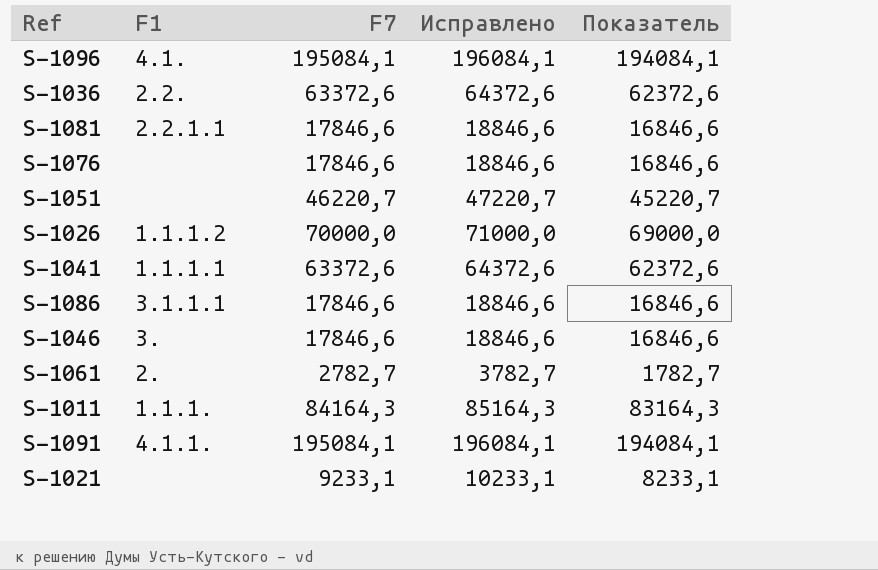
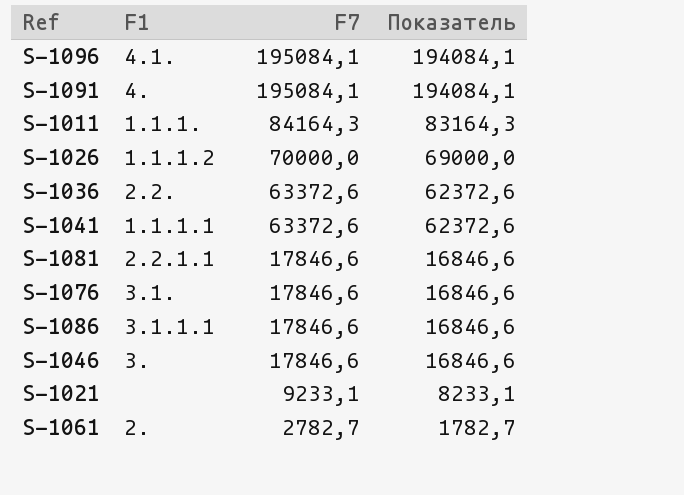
row order: none -> F7 descending
column Исправлено | formula: [F7] + 1000 -> none
row S-1051: none | 46220,7 | 47220,7 | 45220,7 -> none
S-1091 | F1: 4.1.1. -> 4.
S-1076 | F1: none -> 3.1.

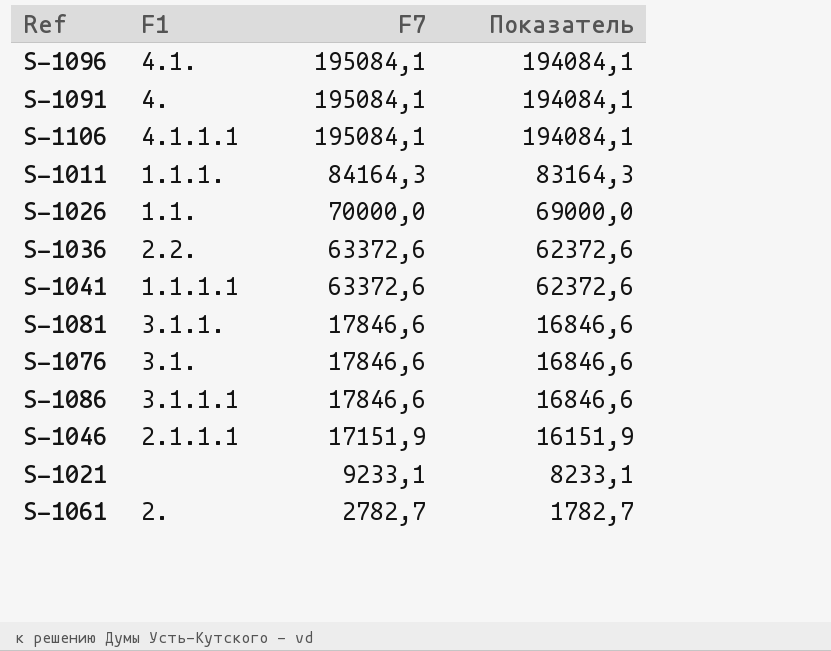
row S-1106: none -> 4.1.1.1 | 195084,1 | 194084,1
S-1026 | F1: 1.1.1.2 -> 1.1.
S-1081 | F1: 2.2.1.1 -> 3.1.1.
S-1046 | F1: 3. -> 2.1.1.1
S-1046 | F7: 17846,6 -> 17151,9
S-1046 | Показатель: 16846,6 -> 16151,9

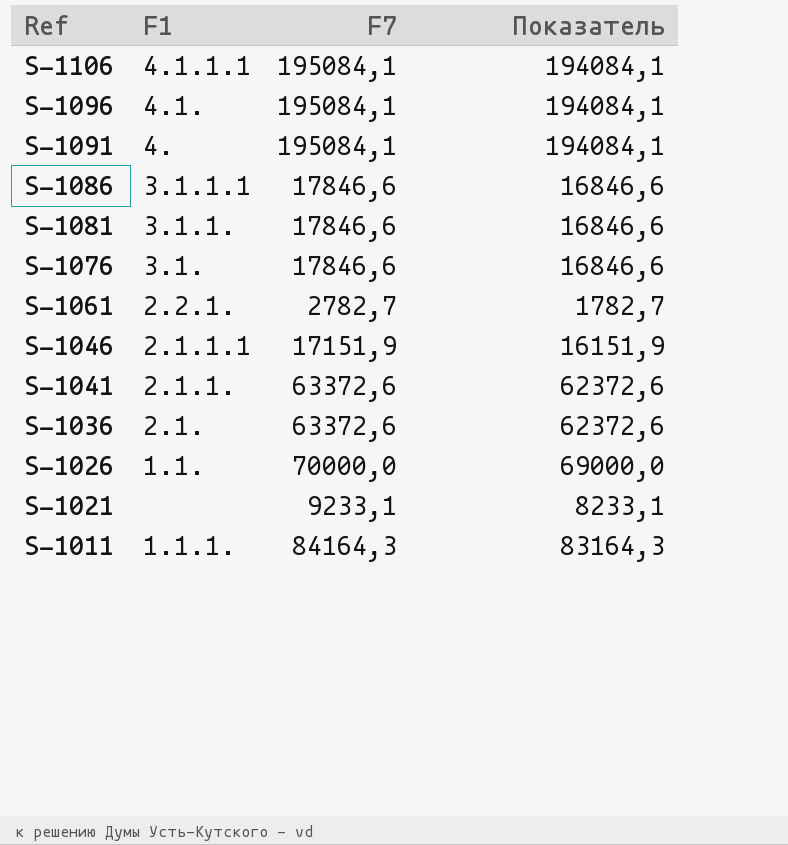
row order: F7 descending -> Ref descending
S-1061 | F1: 2. -> 2.2.1.
S-1041 | F1: 1.1.1.1 -> 2.1.1.
S-1036 | F1: 2.2. -> 2.1.

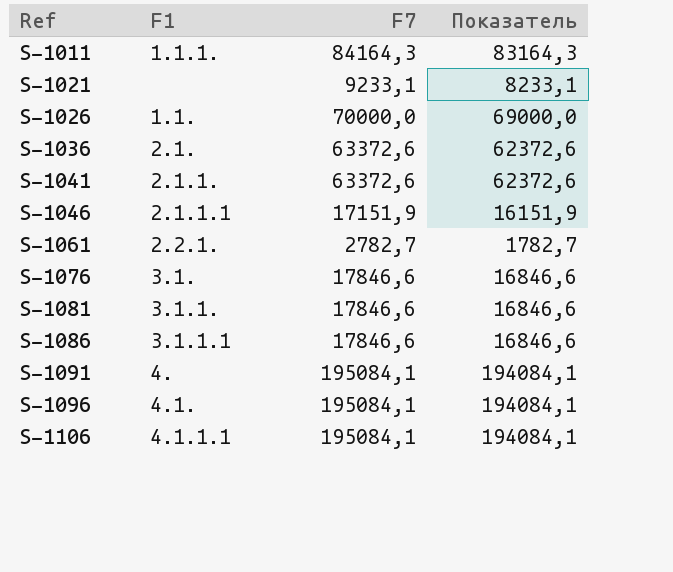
row order: Ref descending -> Ref ascending

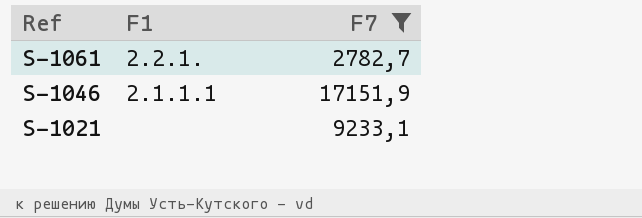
filter: none -> F7 <= 17151,9
row order: Ref ascending -> Ref descending
column Показатель | formula: [F7] - 1000 -> none

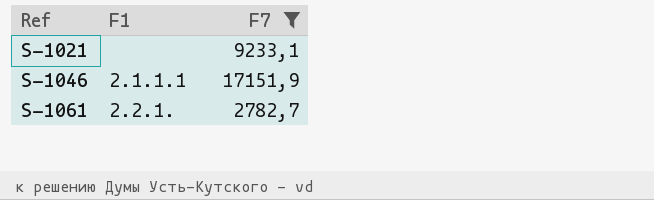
row order: Ref descending -> Ref ascending

